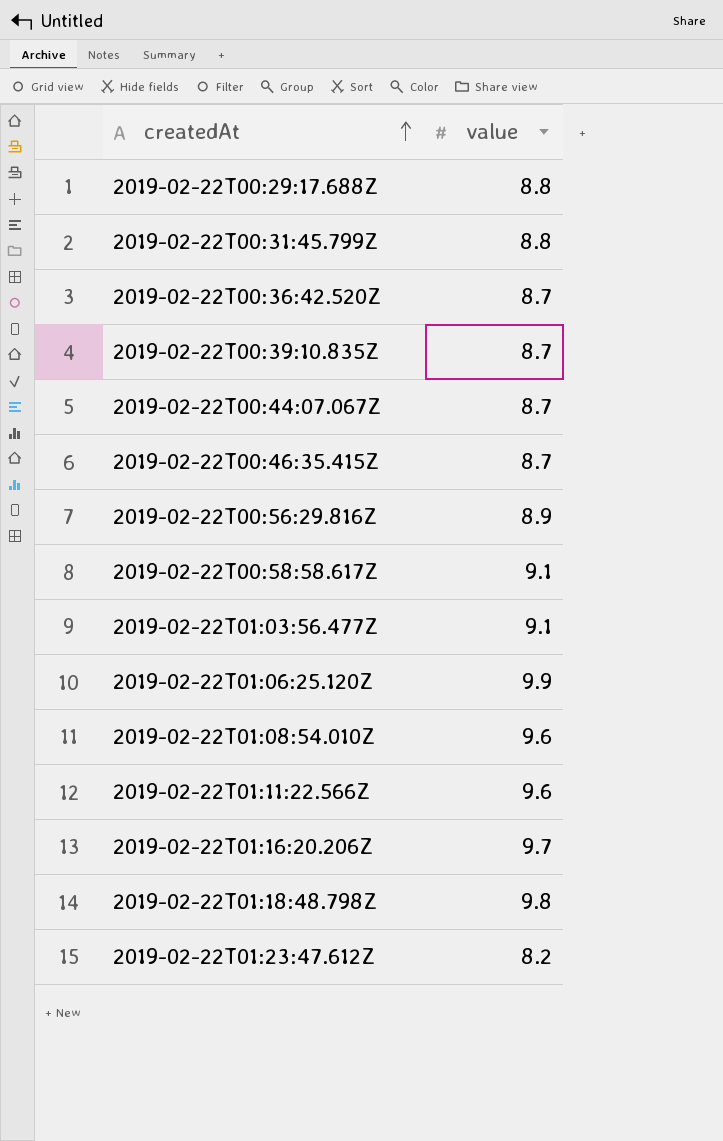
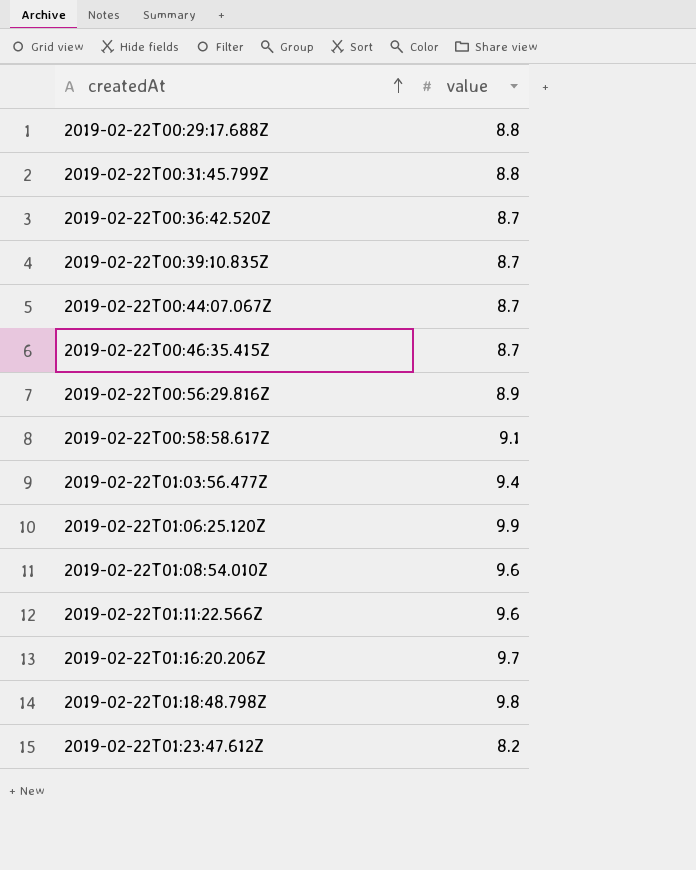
2019-02-22T01:03:56.477Z | value: 9.1 -> 9.4

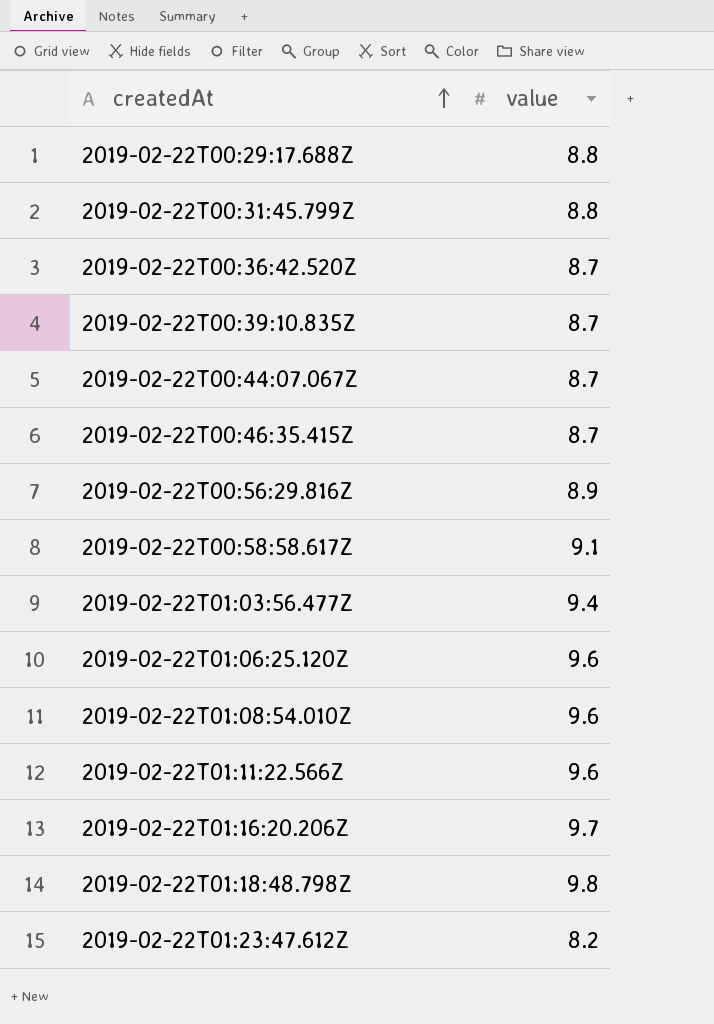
2019-02-22T01:06:25.120Z | value: 9.9 -> 9.6

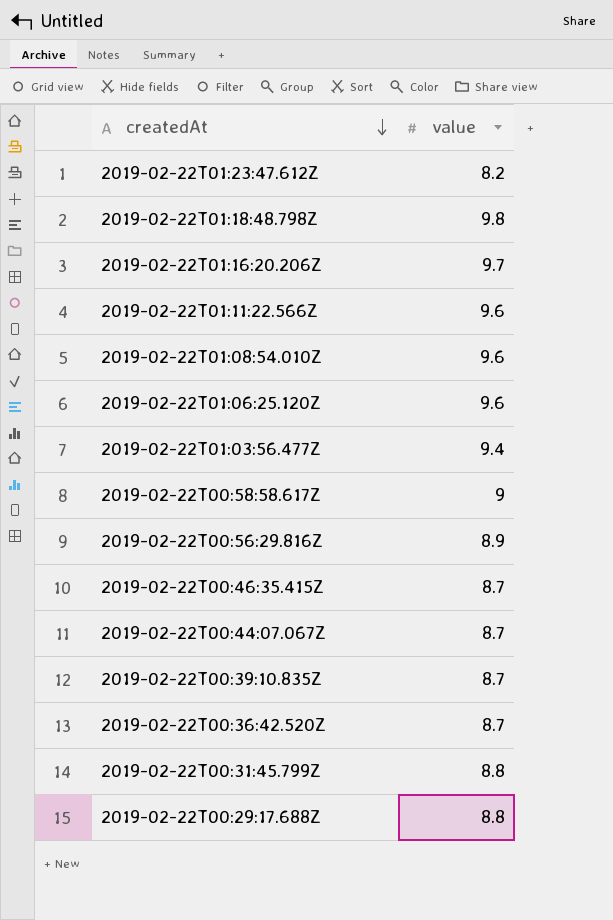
row order: createdAt ascending -> createdAt descending
2019-02-22T00:58:58.617Z | value: 9.1 -> 9

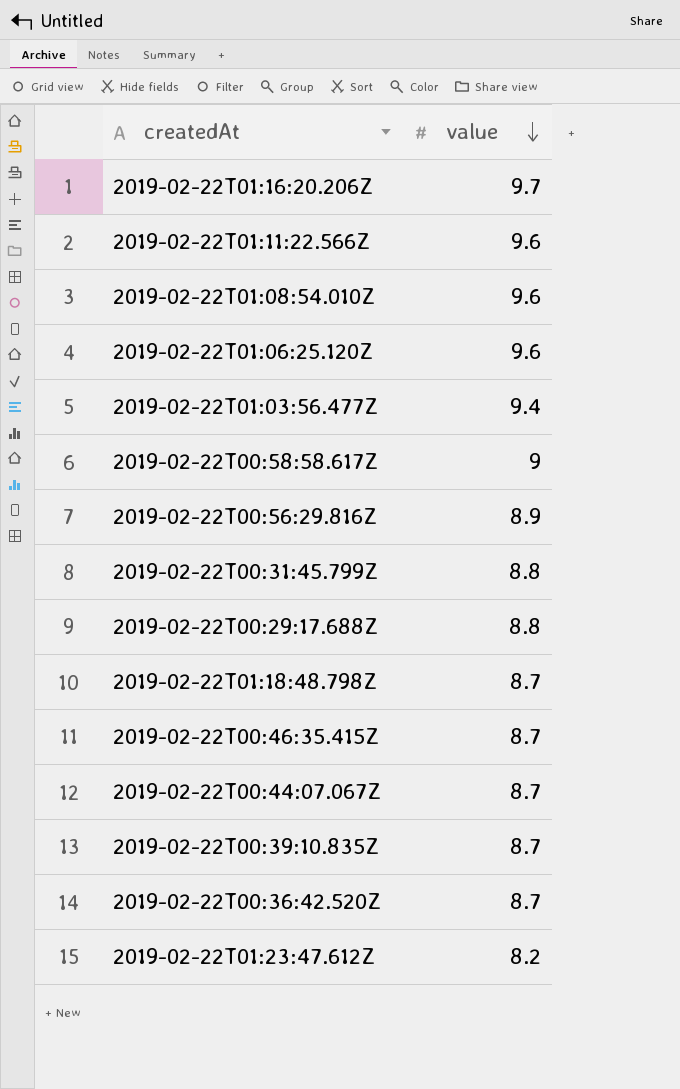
row order: createdAt descending -> value descending
2019-02-22T01:18:48.798Z | value: 9.8 -> 8.7

